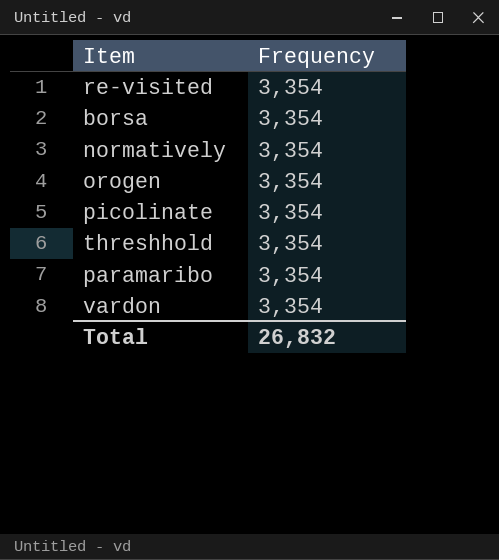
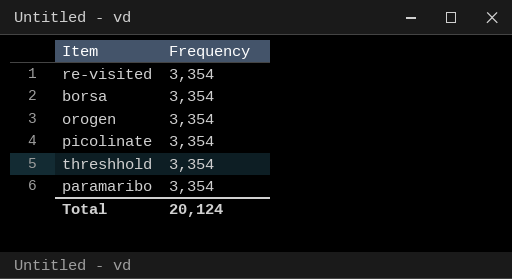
row normatively: 3,354 -> none
row vardon: 3,354 -> none
Total | Frequency: 26,832 -> 20,124

